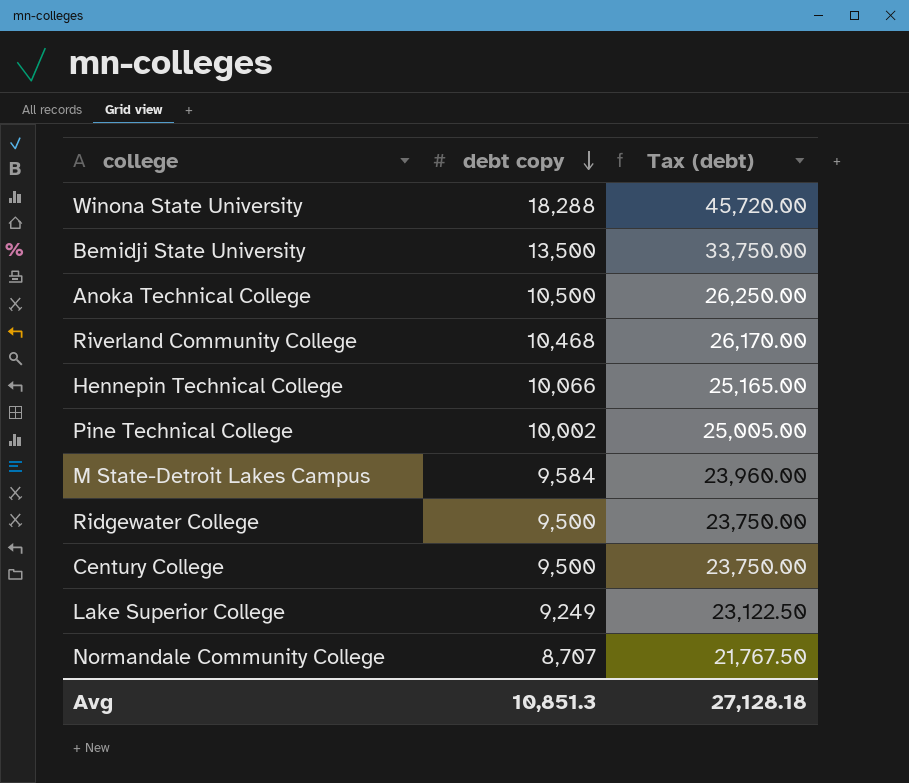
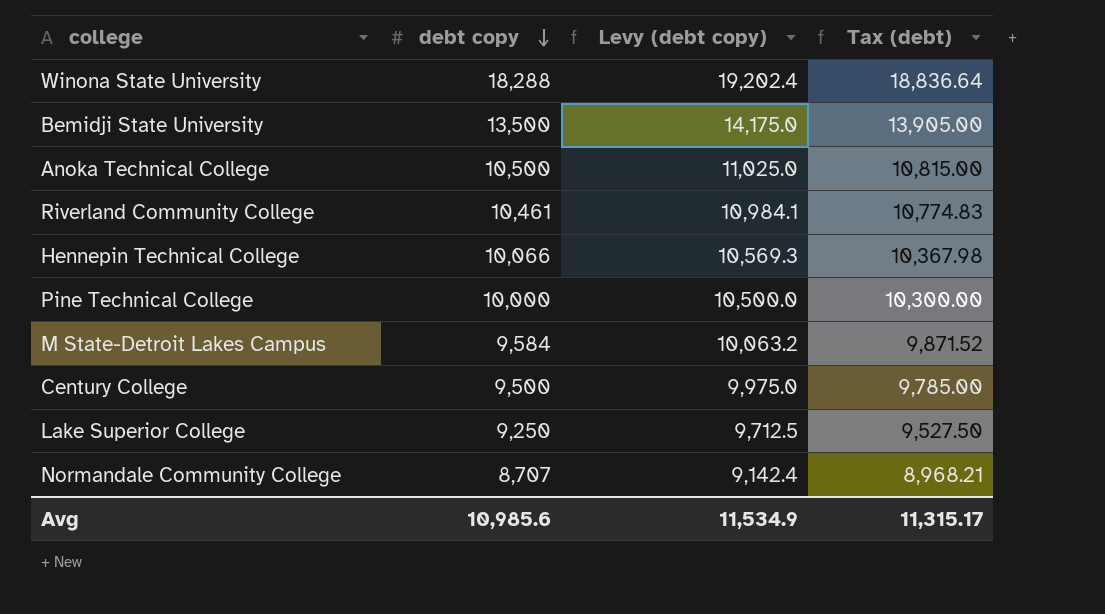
column Levy (debt copy) | formula: none -> [debt copy] * 1.05
column Tax (debt) | formula: [debt copy] * 2.5 -> [debt copy] * 1.03
row Ridgewater College: 9,500 | 23,750.00 -> none
Riverland Community College | debt copy: 10,468 -> 10,461
Pine Technical College | debt copy: 10,002 -> 10,000
Lake Superior College | debt copy: 9,249 -> 9,250
Avg | debt copy: 10,851.3 -> 10,985.6
Avg | Tax (debt): 27,128.18 -> 11,315.17

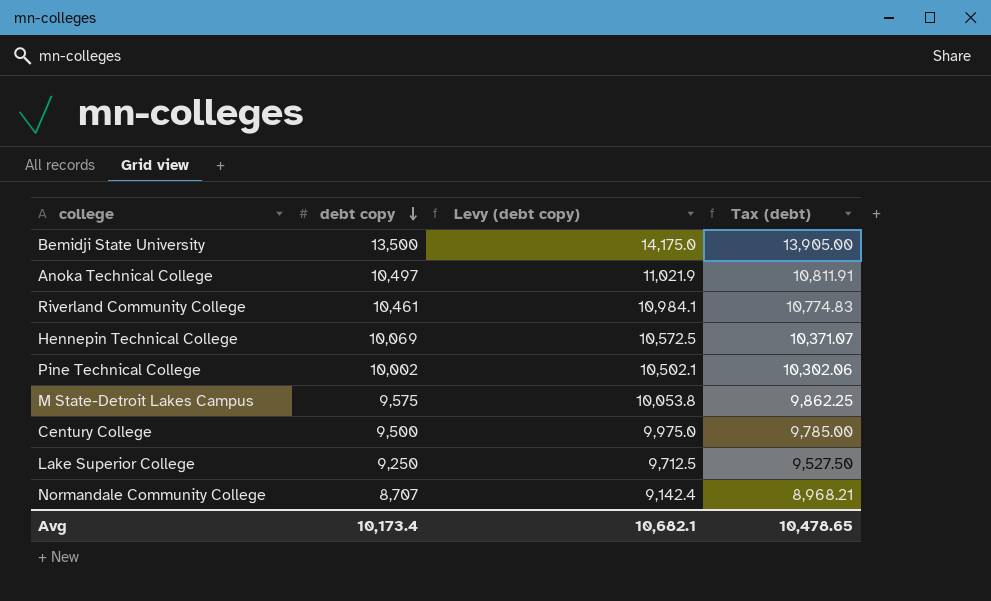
row Winona State University: 18,288 | 19,202.4 | 18,836.64 -> none
Anoka Technical College | debt copy: 10,500 -> 10,497
Anoka Technical College | Levy (debt copy): 11,025.0 -> 11,021.9
Anoka Technical College | Tax (debt): 10,815.00 -> 10,811.91
Hennepin Technical College | debt copy: 10,066 -> 10,069
Hennepin Technical College | Levy (debt copy): 10,569.3 -> 10,572.5
Hennepin Technical College | Tax (debt): 10,367.98 -> 10,371.07
Pine Technical College | debt copy: 10,000 -> 10,002
Pine Technical College | Levy (debt copy): 10,500.0 -> 10,502.1
Pine Technical College | Tax (debt): 10,300.00 -> 10,302.06
M State-Detroit Lakes Campus | debt copy: 9,584 -> 9,575
M State-Detroit Lakes Campus | Levy (debt copy): 10,063.2 -> 10,053.8
M State-Detroit Lakes Campus | Tax (debt): 9,871.52 -> 9,862.25
Avg | debt copy: 10,985.6 -> 10,173.4
Avg | Levy (debt copy): 11,534.9 -> 10,682.1
Avg | Tax (debt): 11,315.17 -> 10,478.65

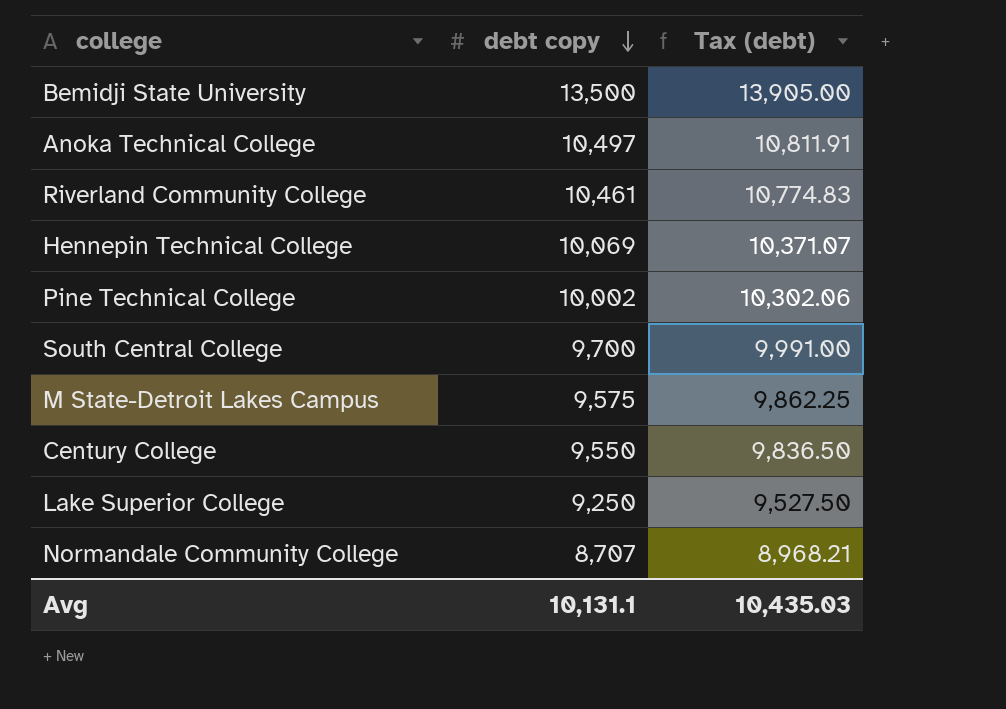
column Levy (debt copy) | formula: [debt copy] * 1.05 -> none
row South Central College: none -> 9,700 | 9,991.00
Century College | debt copy: 9,500 -> 9,550
Century College | Tax (debt): 9,785.00 -> 9,836.50
Avg | debt copy: 10,173.4 -> 10,131.1
Avg | Tax (debt): 10,478.65 -> 10,435.03

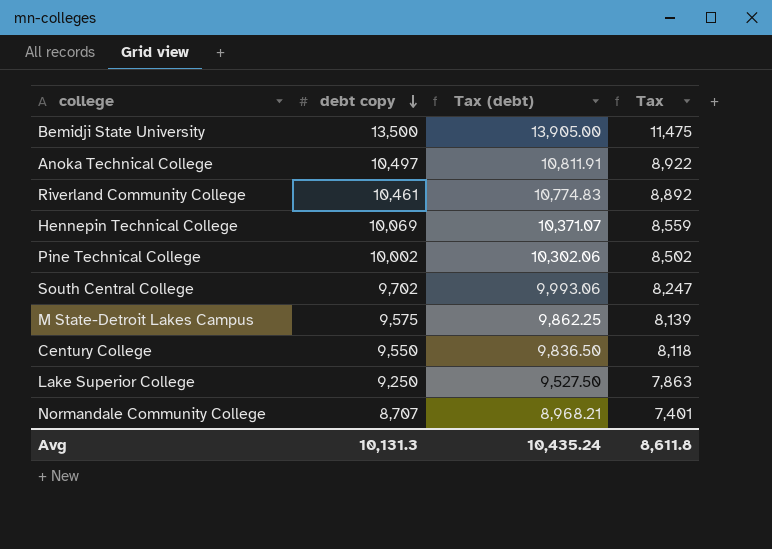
column Tax | formula: none -> [debt copy] * 0.85
South Central College | debt copy: 9,700 -> 9,702
South Central College | Tax (debt): 9,991.00 -> 9,993.06
Avg | debt copy: 10,131.1 -> 10,131.3
Avg | Tax (debt): 10,435.03 -> 10,435.24

